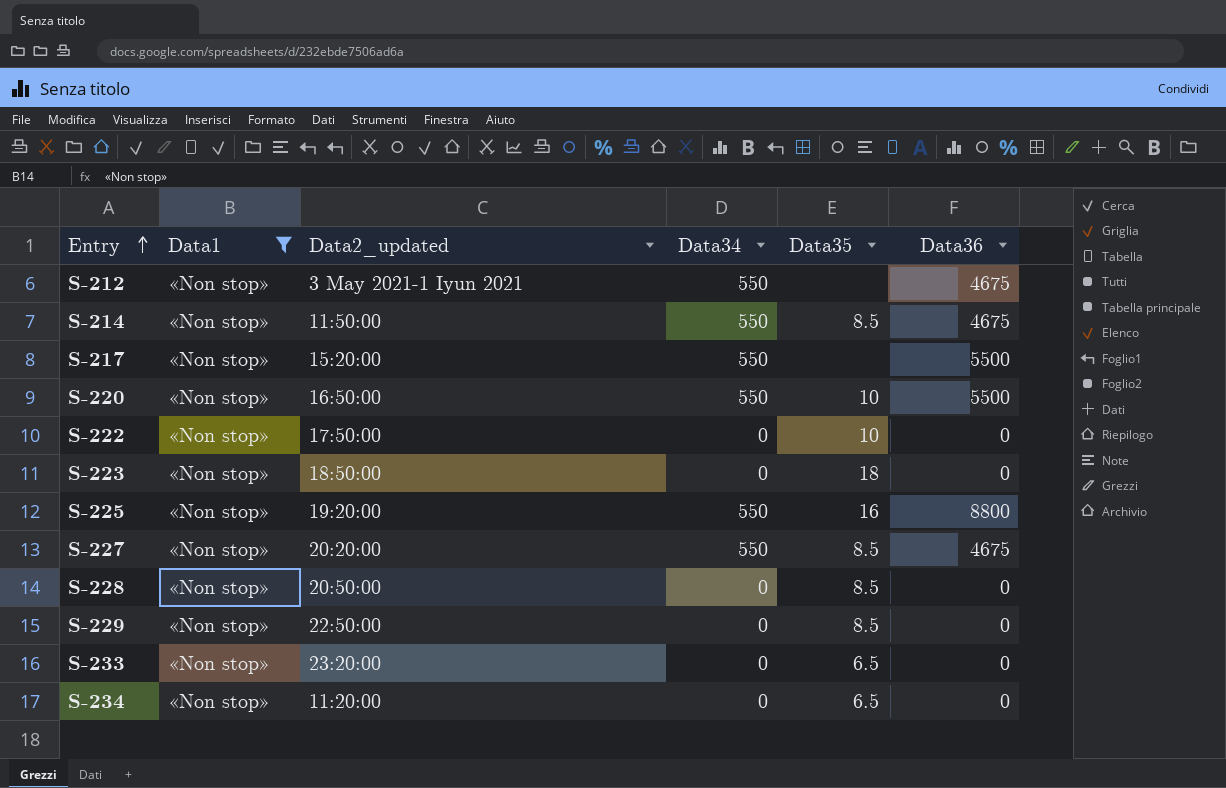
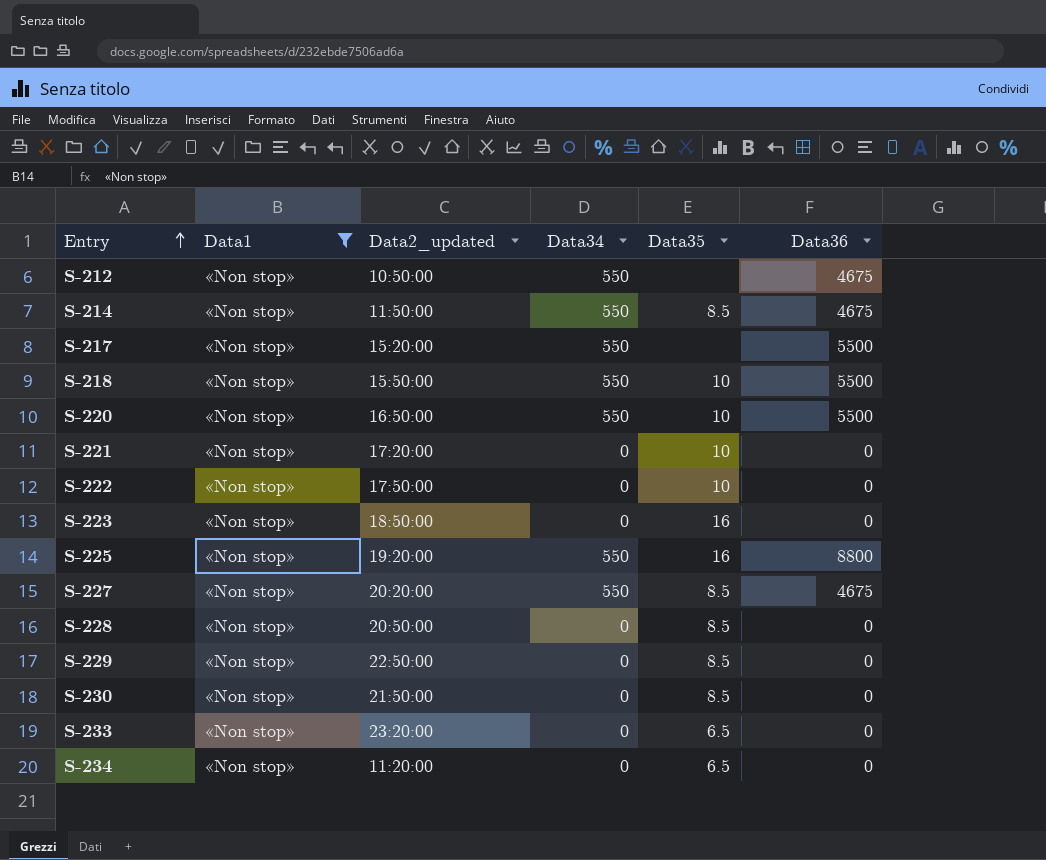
S-212 | Data2_updated: 3 May 2021-1 Iyun 2021 -> 10:50:00
row S-218: none -> «Non stop» | 15:50:00 | 550 | 10 | 5500
row S-221: none -> «Non stop» | 17:20:00 | 0 | 10 | 0
S-223 | Data35: 18 -> 16
row S-230: none -> «Non stop» | 21:50:00 | 0 | 8.5 | 0

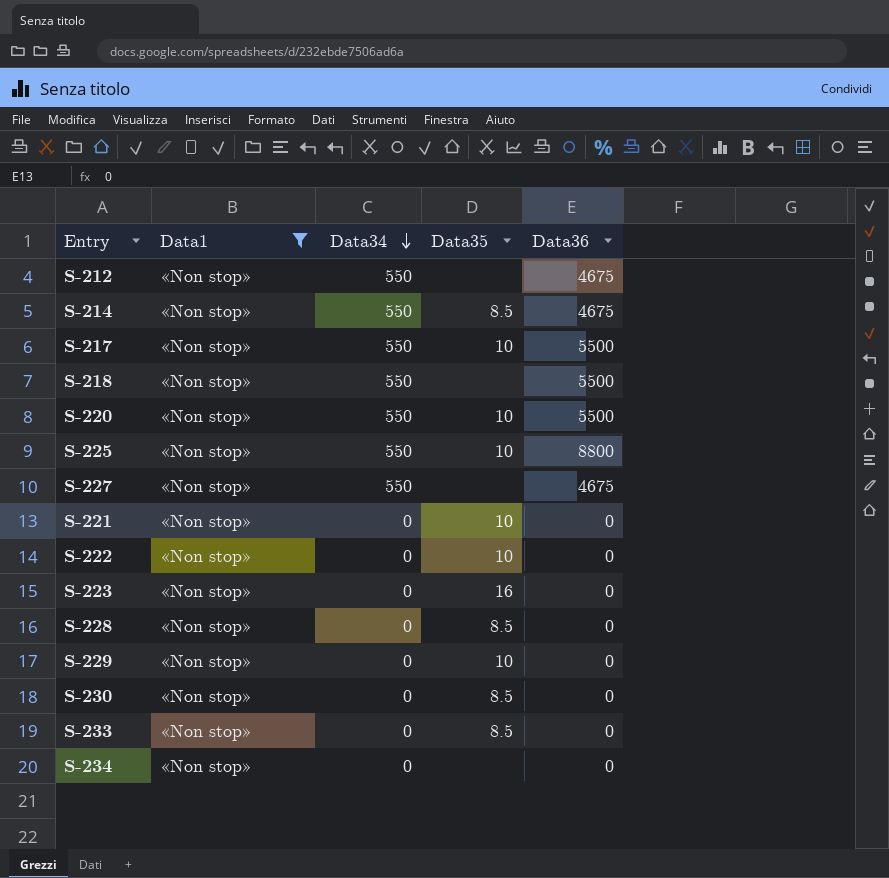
row order: Entry ascending -> Data34 descending
column Data2_updated | position: 3 -> none
S-217 | Data35: none -> 10
S-218 | Data35: 10 -> none
S-225 | Data35: 16 -> 10
S-227 | Data35: 8.5 -> none
S-229 | Data35: 8.5 -> 10
S-233 | Data35: 6.5 -> 8.5
S-234 | Data35: 6.5 -> none

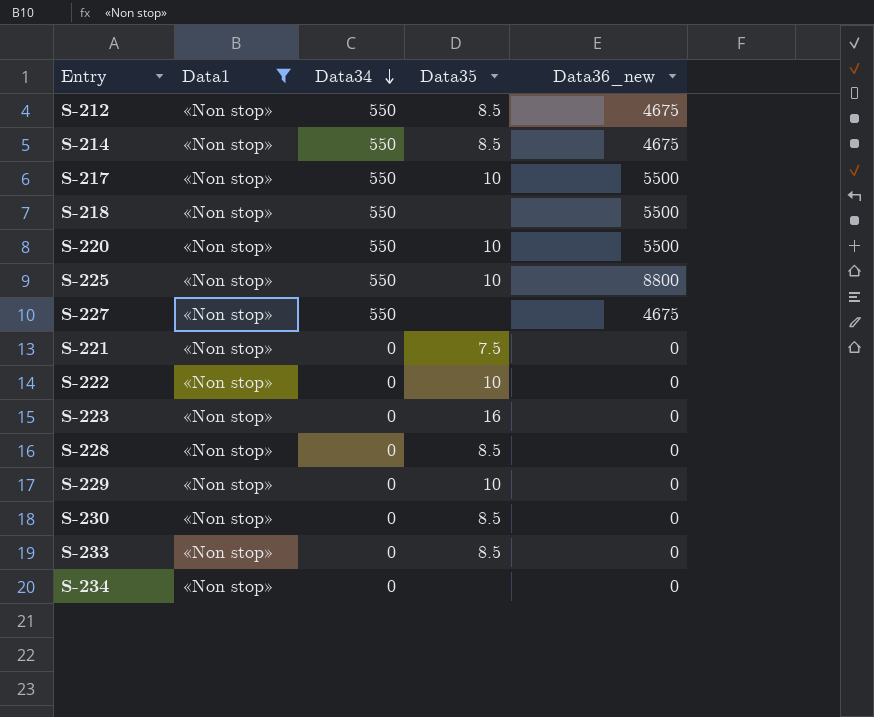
column name: Data36 -> Data36_new
S-212 | Data35: none -> 8.5
S-221 | Data35: 10 -> 7.5

